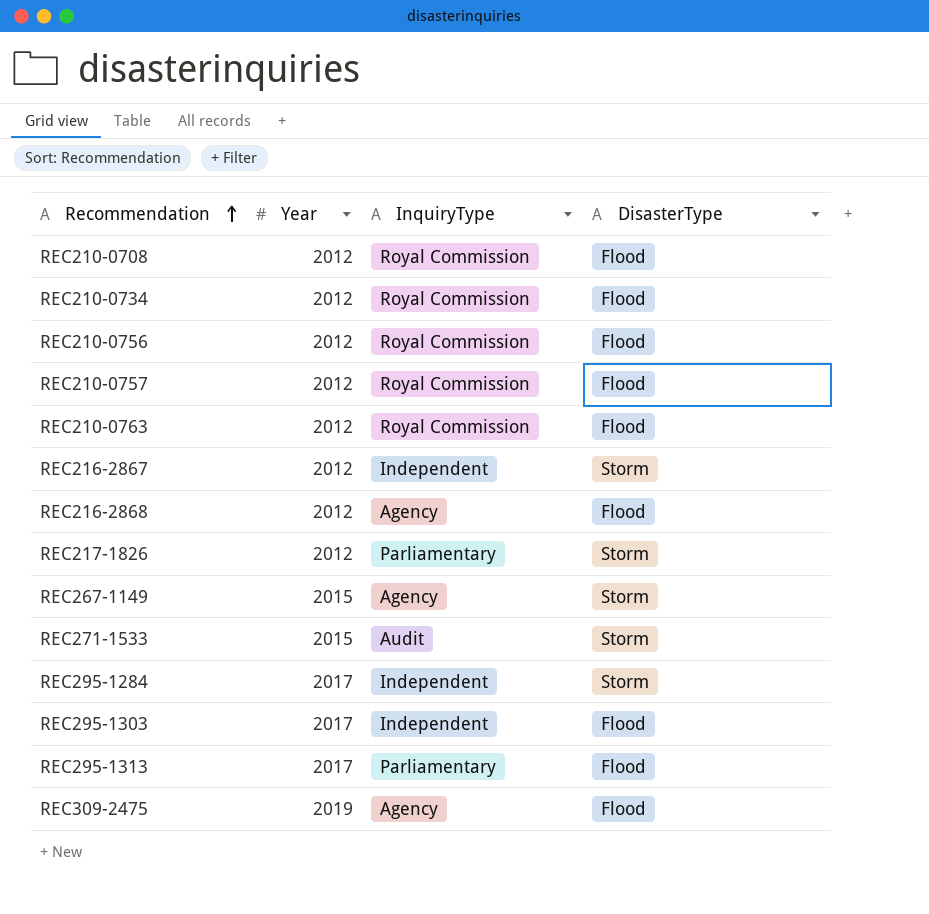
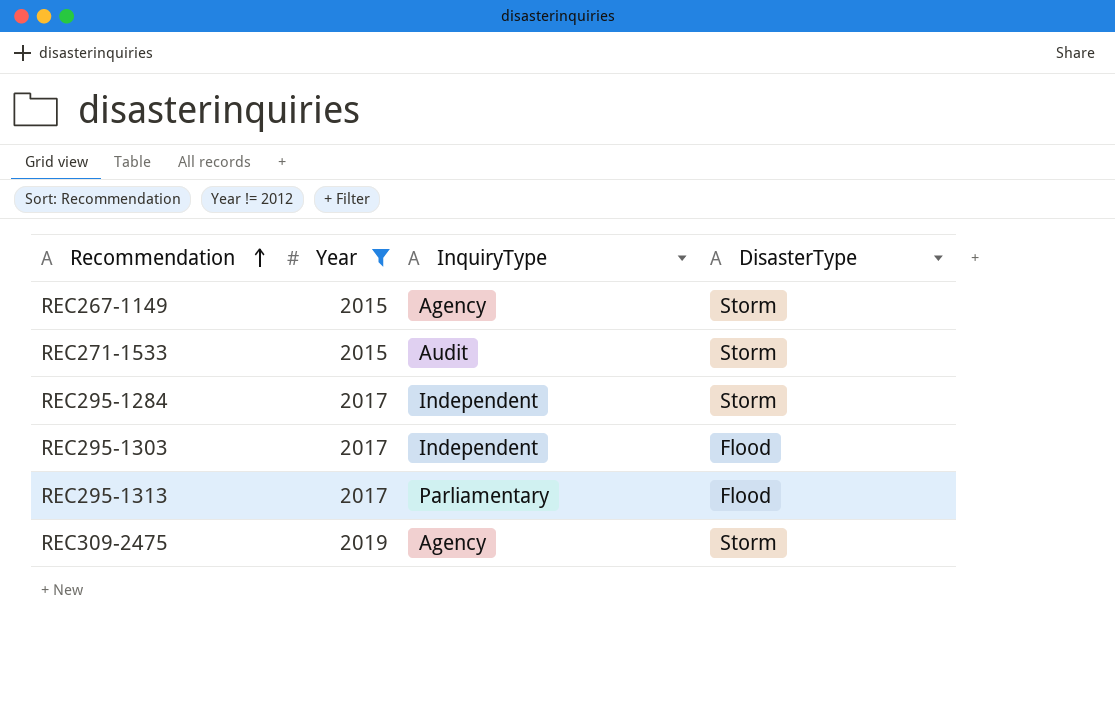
filter: none -> Year != 2012
REC309-2475 | DisasterType: Flood -> Storm

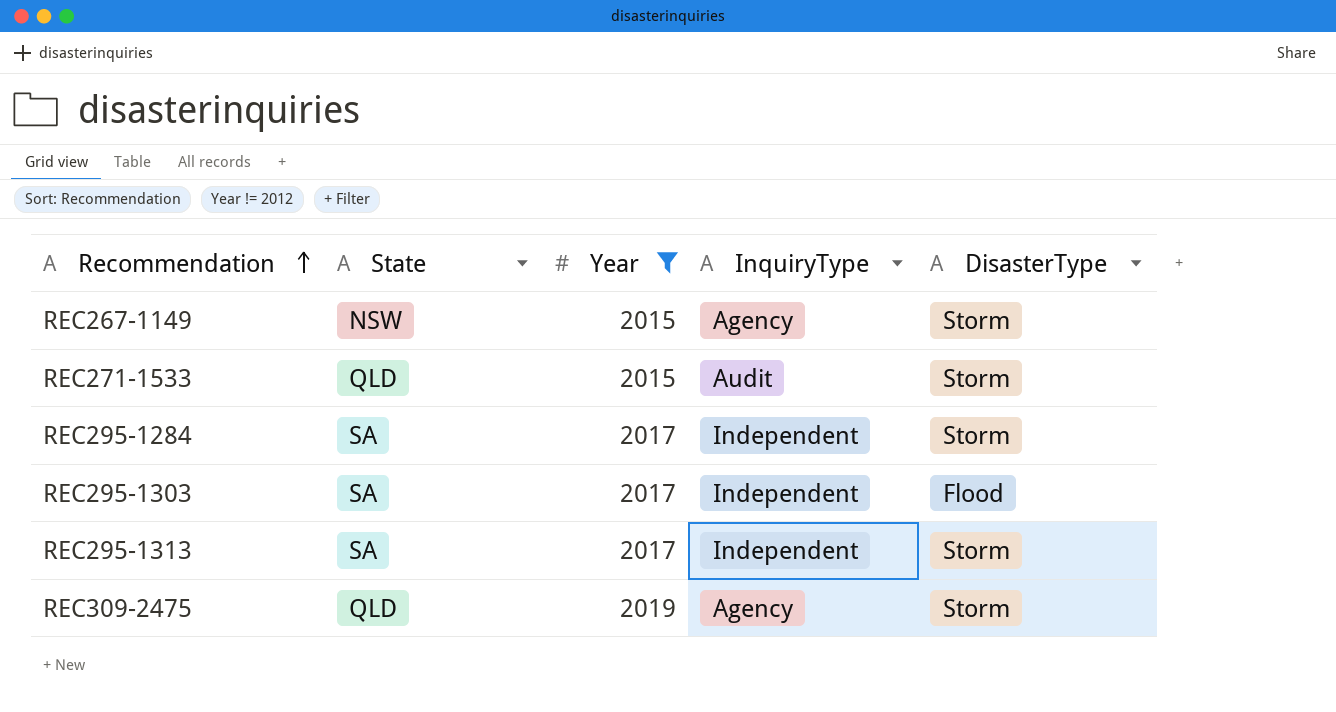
column State | position: none -> 2
REC295-1313 | InquiryType: Parliamentary -> Independent
REC295-1313 | DisasterType: Flood -> Storm

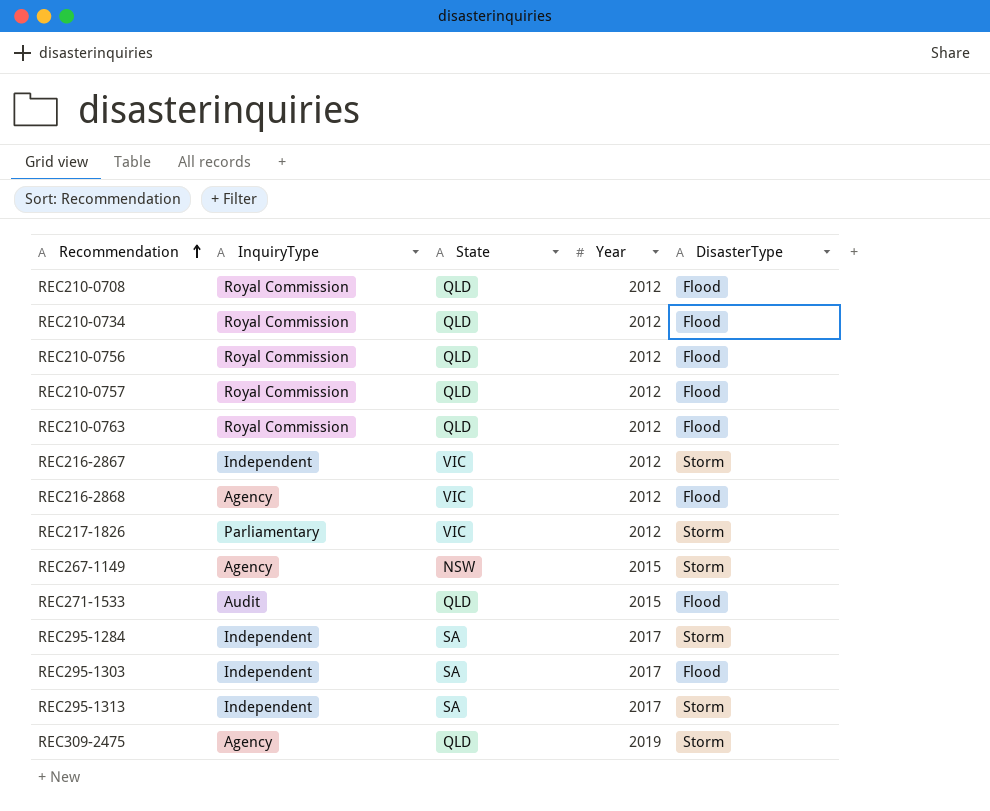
filter: Year != 2012 -> none
column InquiryType | position: 4 -> 2
REC271-1533 | DisasterType: Storm -> Flood

